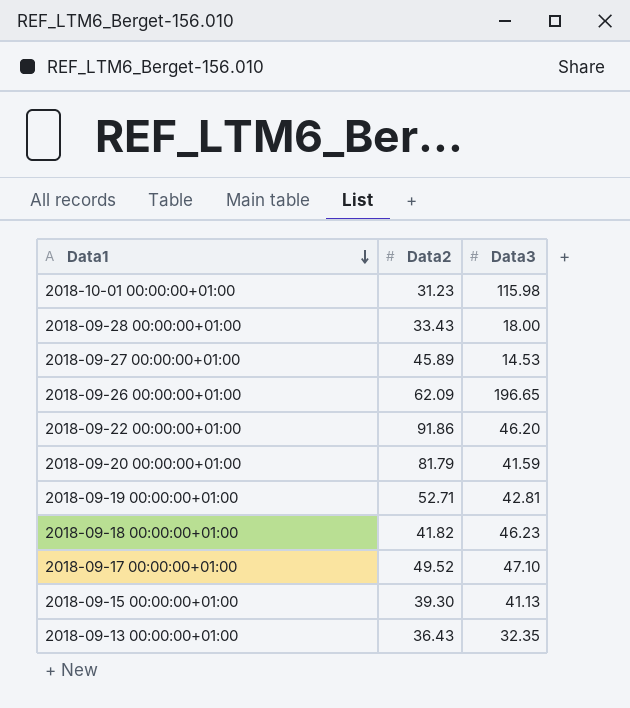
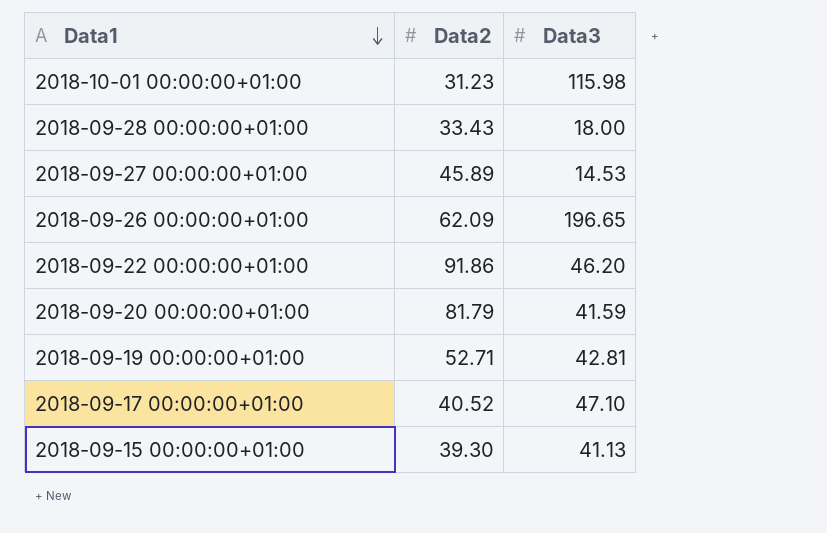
row 2018-09-18 00:00:00+01:00: 41.82 | 46.23 -> none
row 2018-09-13 00:00:00+01:00: 36.43 | 32.35 -> none
2018-09-17 00:00:00+01:00 | Data2: 49.52 -> 40.52

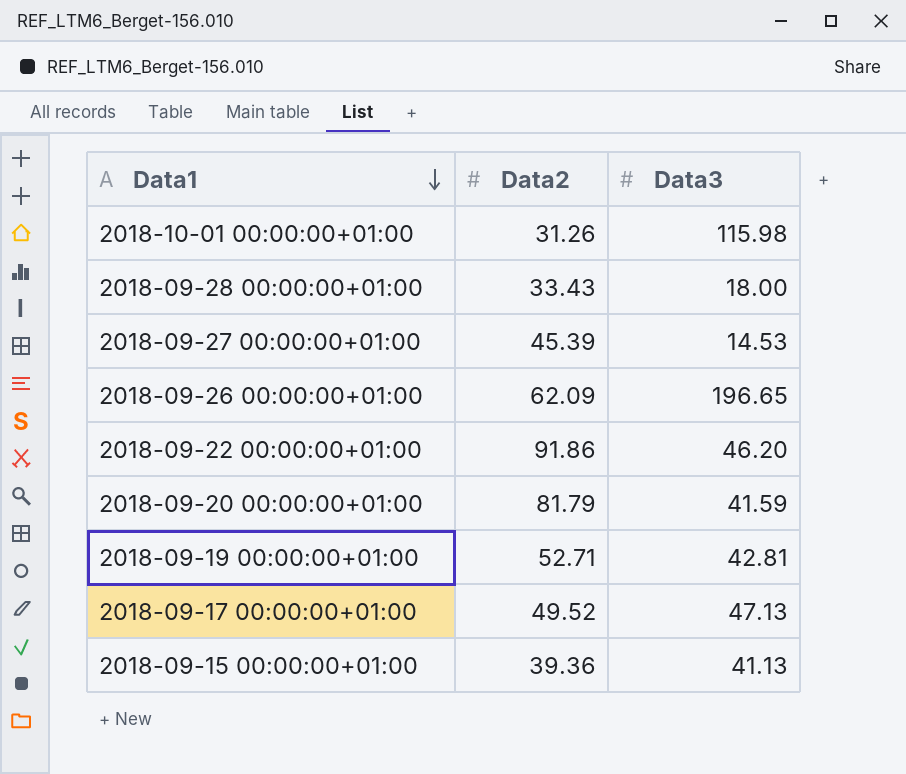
2018-10-01 00:00:00+01:00 | Data2: 31.23 -> 31.26
2018-09-27 00:00:00+01:00 | Data2: 45.89 -> 45.39
2018-09-17 00:00:00+01:00 | Data2: 40.52 -> 49.52
2018-09-17 00:00:00+01:00 | Data3: 47.10 -> 47.13
2018-09-15 00:00:00+01:00 | Data2: 39.30 -> 39.36

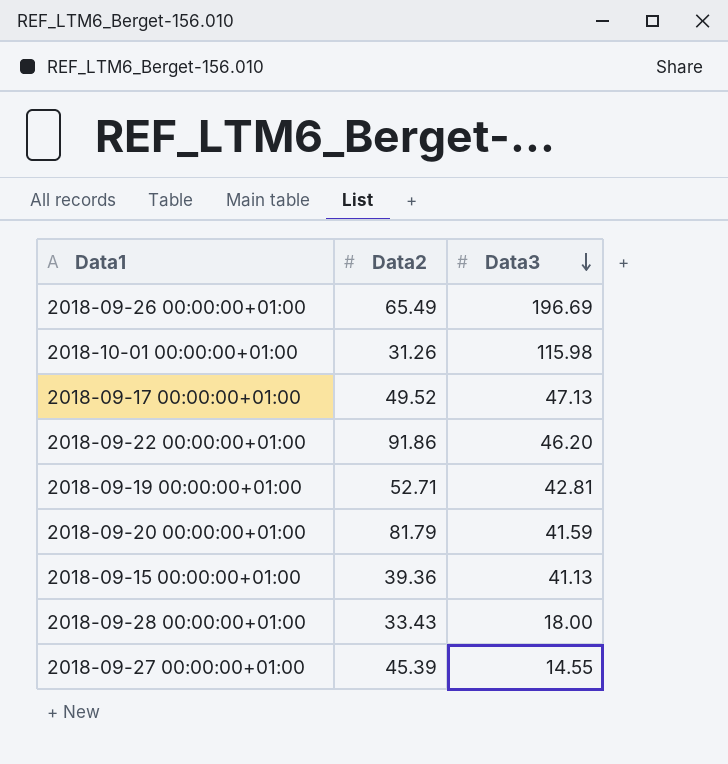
row order: Data1 descending -> Data3 descending
2018-09-26 00:00:00+01:00 | Data2: 62.09 -> 65.49
2018-09-26 00:00:00+01:00 | Data3: 196.65 -> 196.69
2018-09-27 00:00:00+01:00 | Data3: 14.53 -> 14.55

